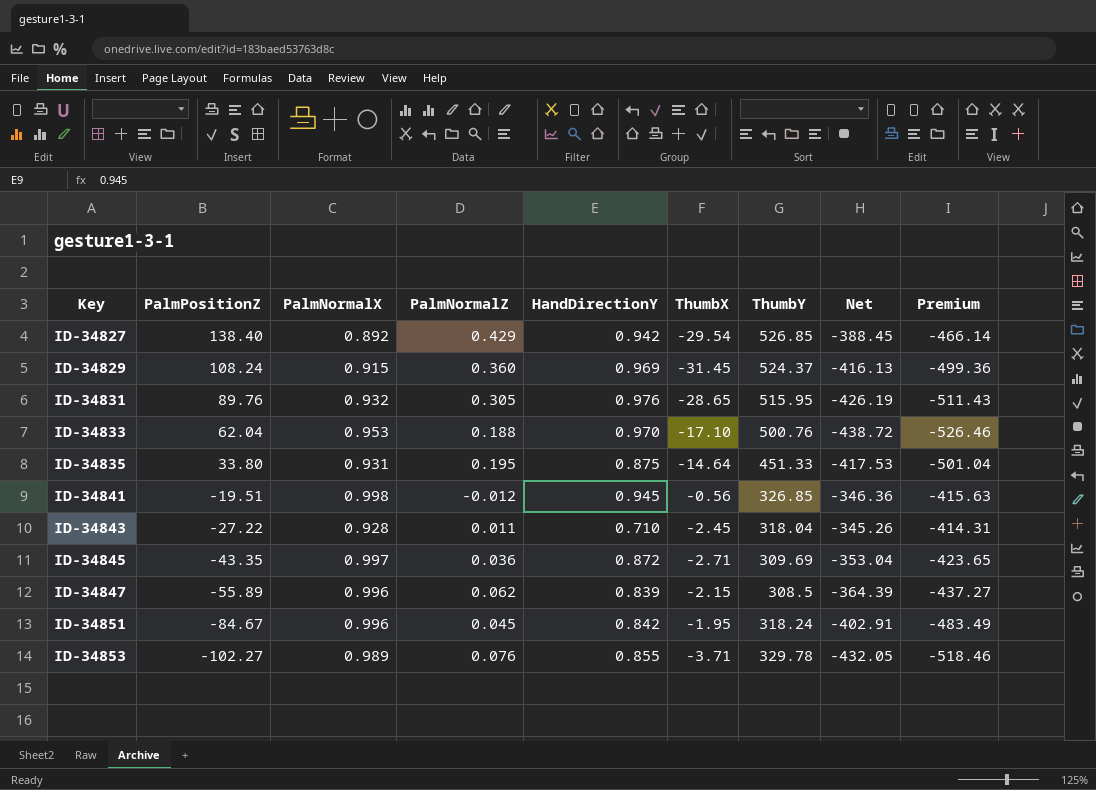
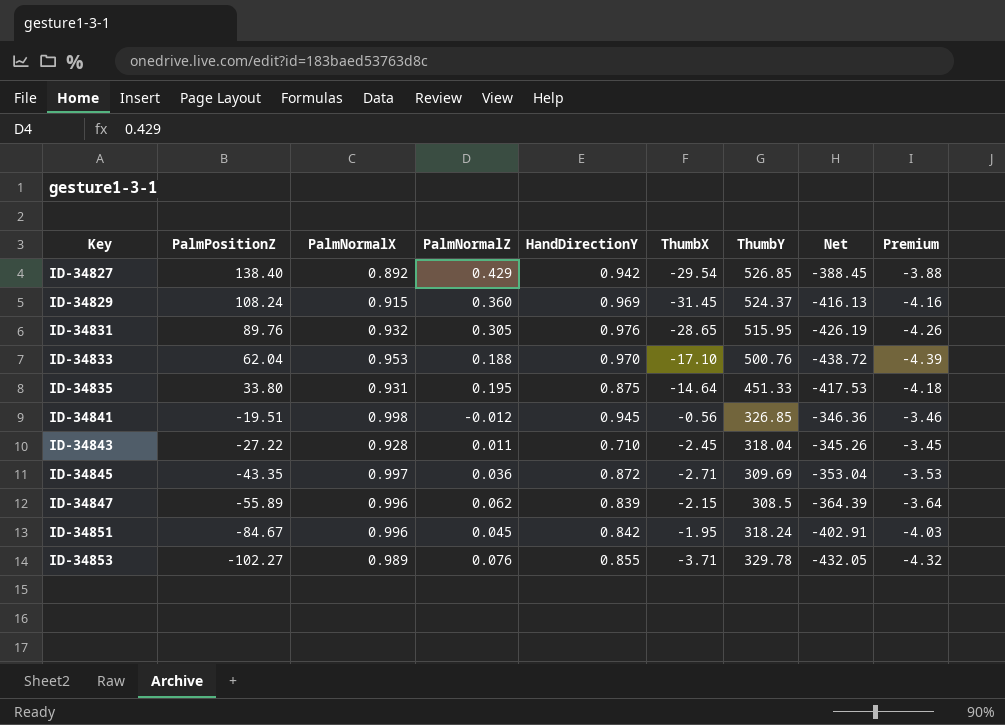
column Premium | formula: [Net] * 1.2 -> [Net] * 0.01

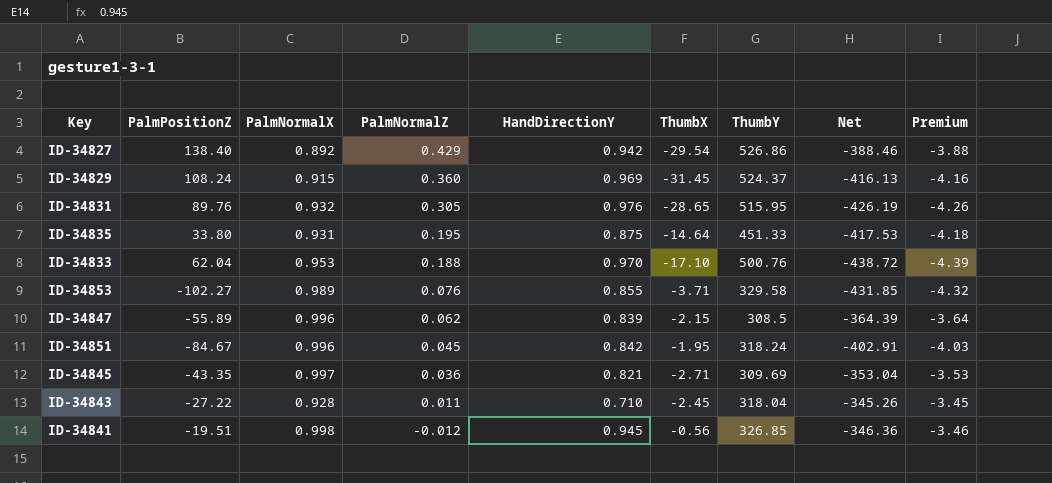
row order: Key ascending -> PalmNormalZ descending
ID-34827 | ThumbY: 526.85 -> 526.86
ID-34827 | Net: -388.45 -> -388.46
ID-34853 | ThumbY: 329.78 -> 329.58
ID-34853 | Net: -432.05 -> -431.85
ID-34845 | HandDirectionY: 0.872 -> 0.821

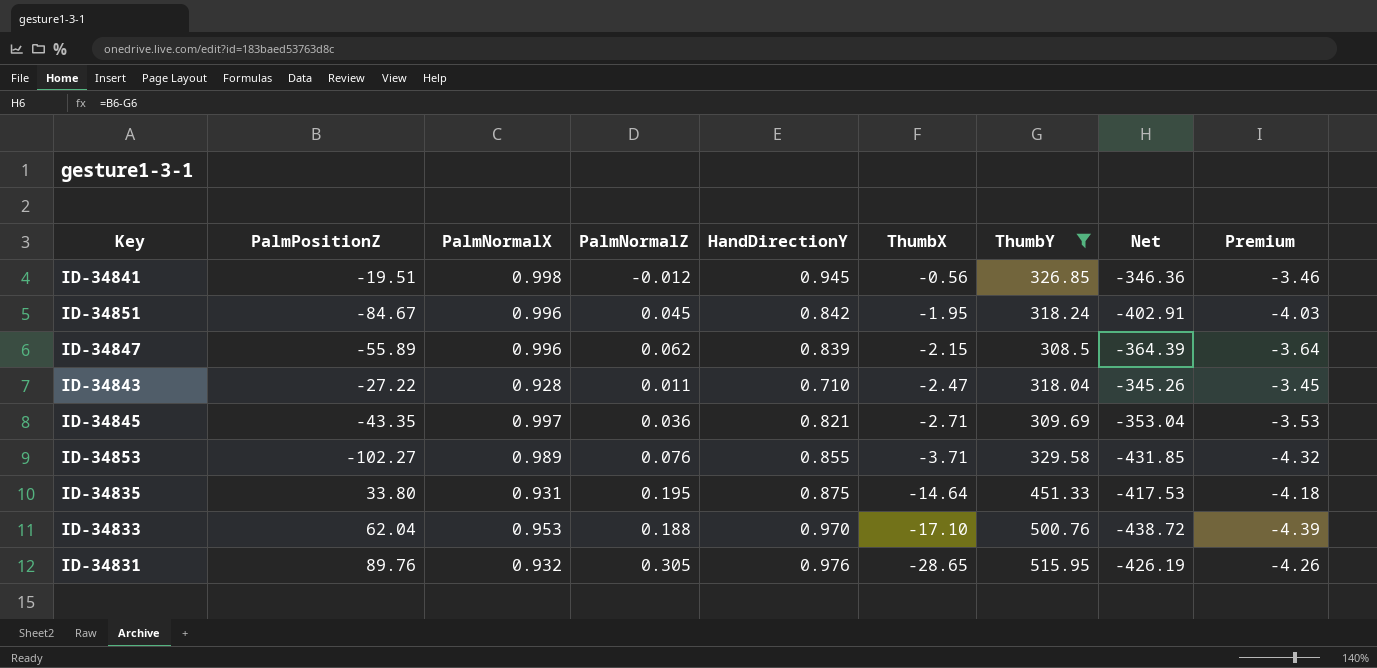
filter: none -> ThumbY <= 515.95
row order: PalmNormalZ descending -> ThumbX descending
ID-34843 | ThumbX: -2.45 -> -2.47

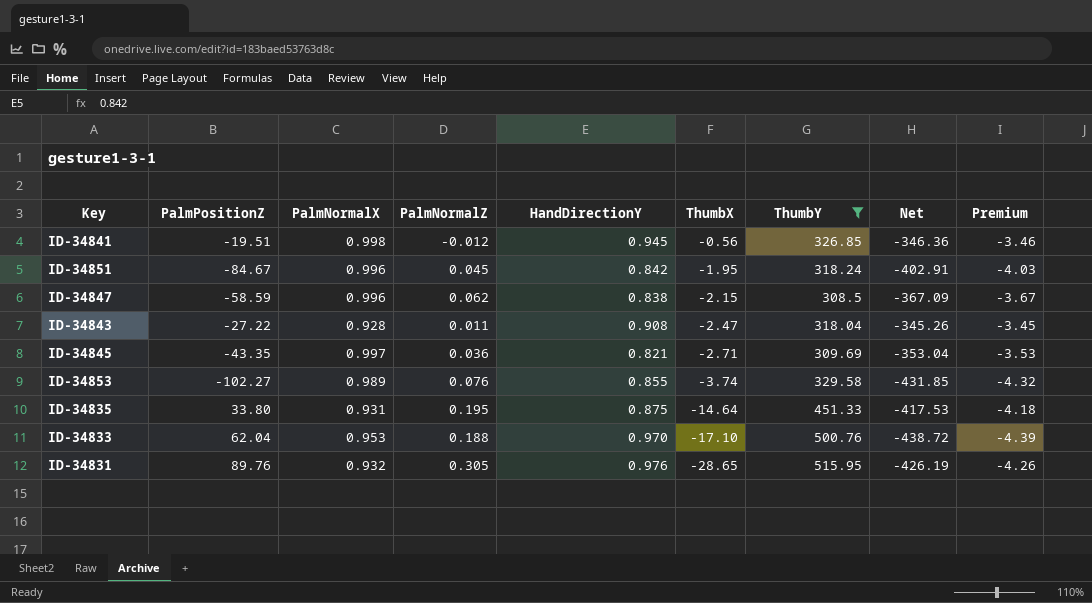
ID-34847 | PalmPositionZ: -55.89 -> -58.59
ID-34847 | HandDirectionY: 0.839 -> 0.838
ID-34847 | Net: -364.39 -> -367.09
ID-34847 | Premium: -3.64 -> -3.67
ID-34843 | HandDirectionY: 0.710 -> 0.908
ID-34853 | ThumbX: -3.71 -> -3.74

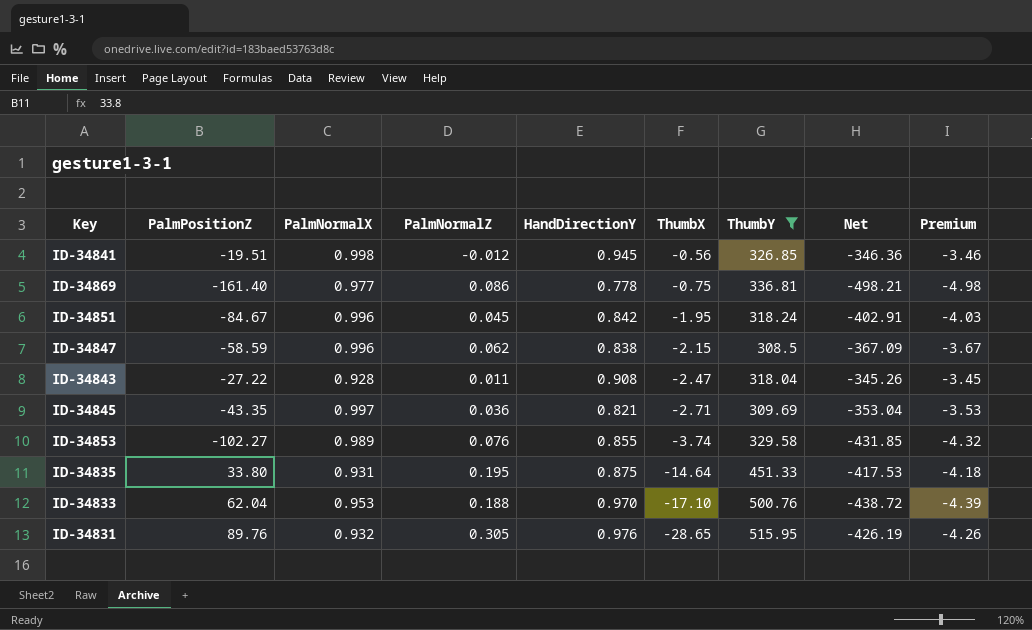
row ID-34869: none -> -161.40 | 0.977 | 0.086 | 0.778 | -0.75 | 336.81 | -498.21 | -4.98

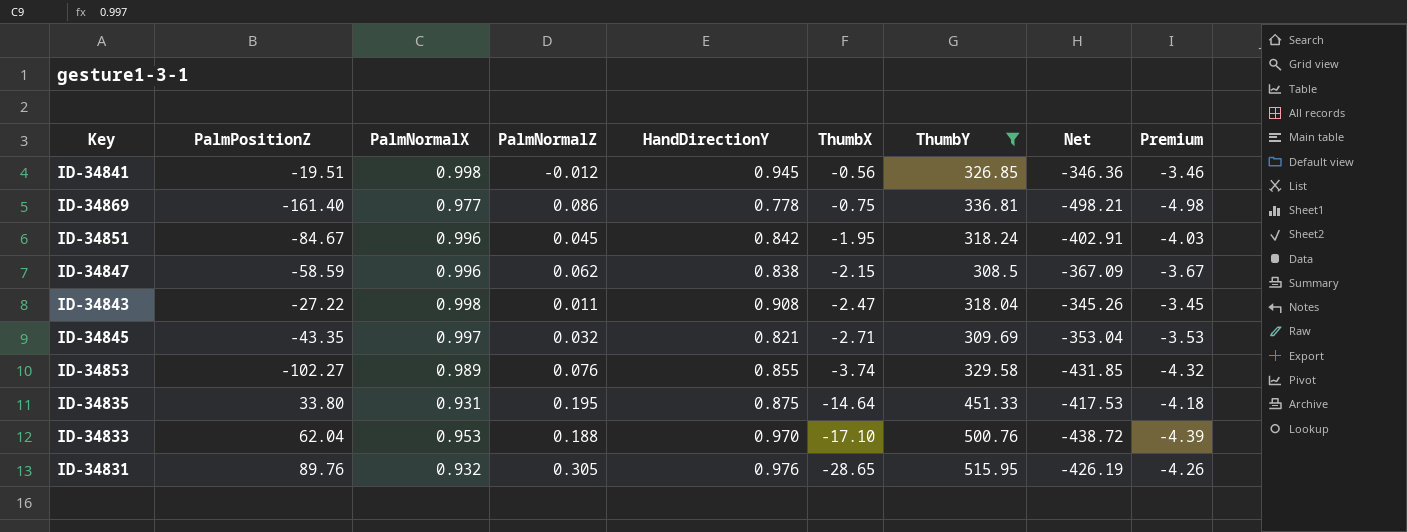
ID-34843 | PalmNormalX: 0.928 -> 0.998
ID-34845 | PalmNormalZ: 0.036 -> 0.032

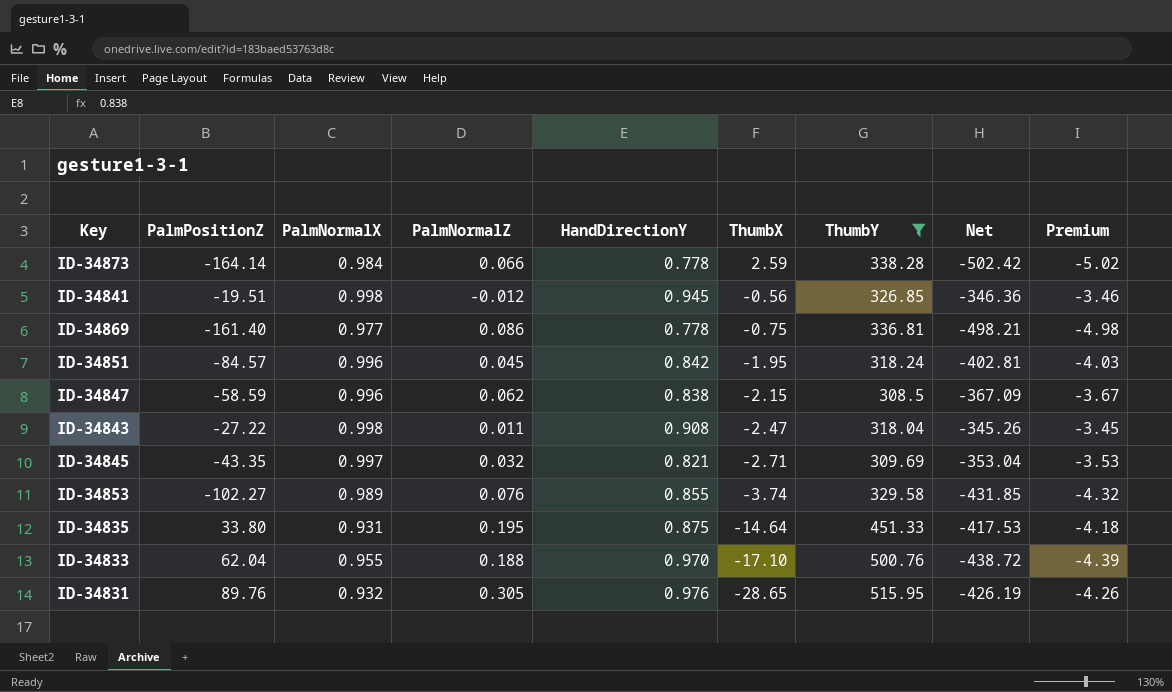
row ID-34873: none -> -164.14 | 0.984 | 0.066 | 0.778 | 2.59 | 338.28 | -502.42 | -5.02
ID-34851 | PalmPositionZ: -84.67 -> -84.57
ID-34851 | Net: -402.91 -> -402.81
ID-34833 | PalmNormalX: 0.953 -> 0.955

